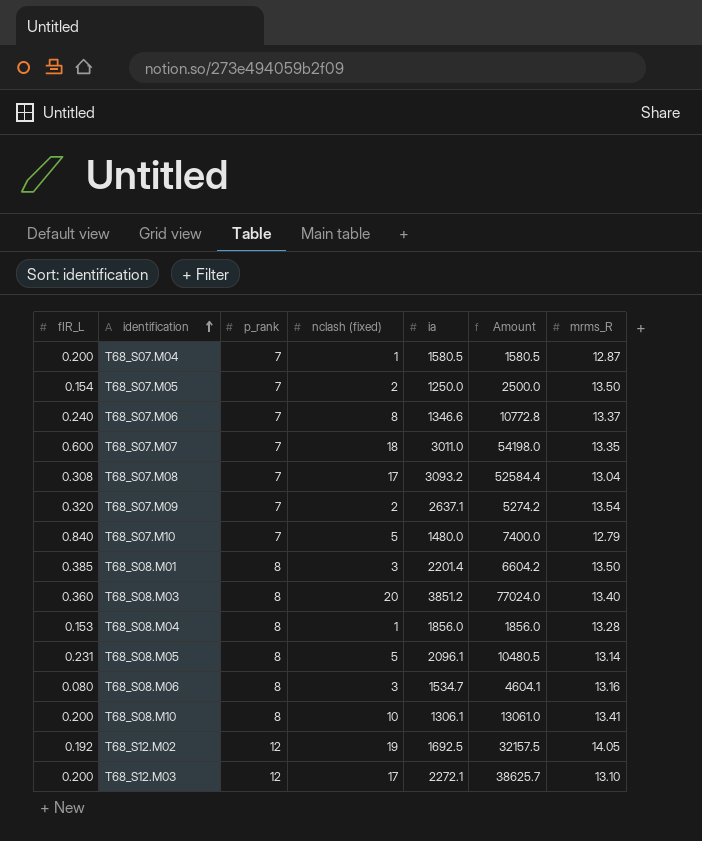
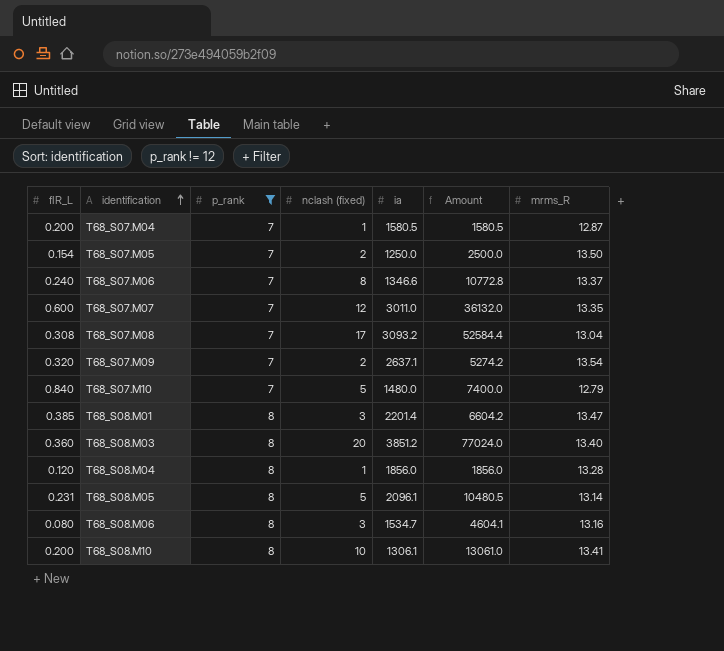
filter: none -> p_rank != 12
T68_S07.M07 | nclash (fixed): 18 -> 12
T68_S07.M07 | Amount: 54198.0 -> 36132.0
T68_S08.M01 | mrms_R: 13.50 -> 13.47
T68_S08.M04 | fIR_L: 0.153 -> 0.120

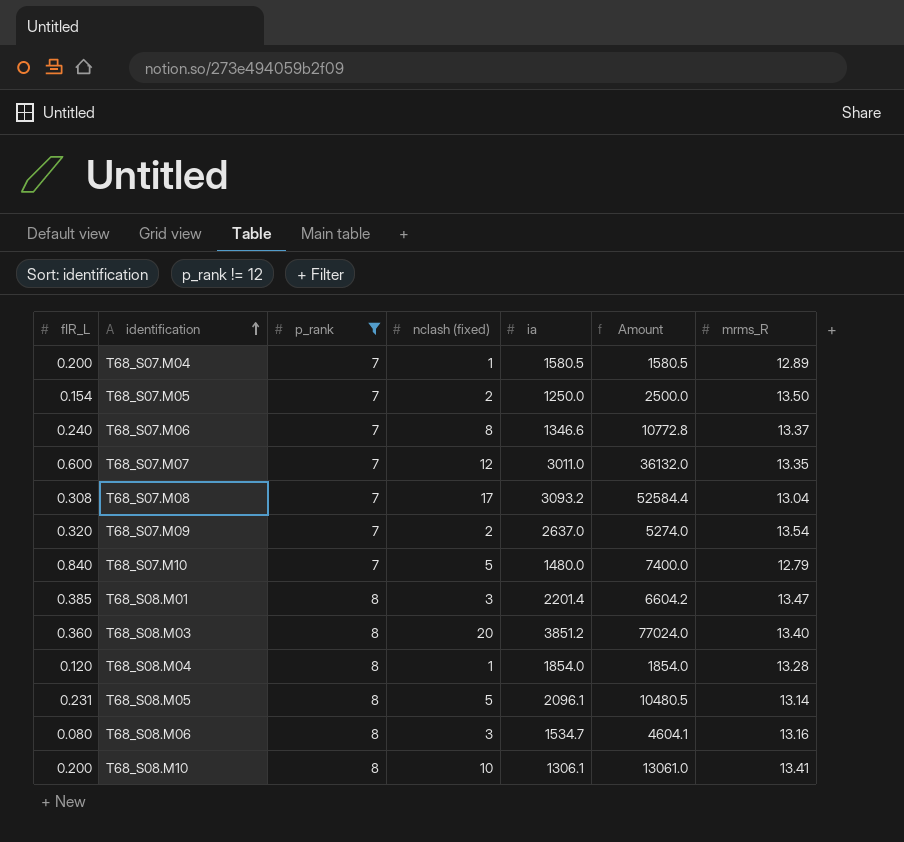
T68_S07.M04 | mrms_R: 12.87 -> 12.89
T68_S07.M09 | ia: 2637.1 -> 2637.0
T68_S07.M09 | Amount: 5274.2 -> 5274.0
T68_S08.M04 | ia: 1856.0 -> 1854.0
T68_S08.M04 | Amount: 1856.0 -> 1854.0

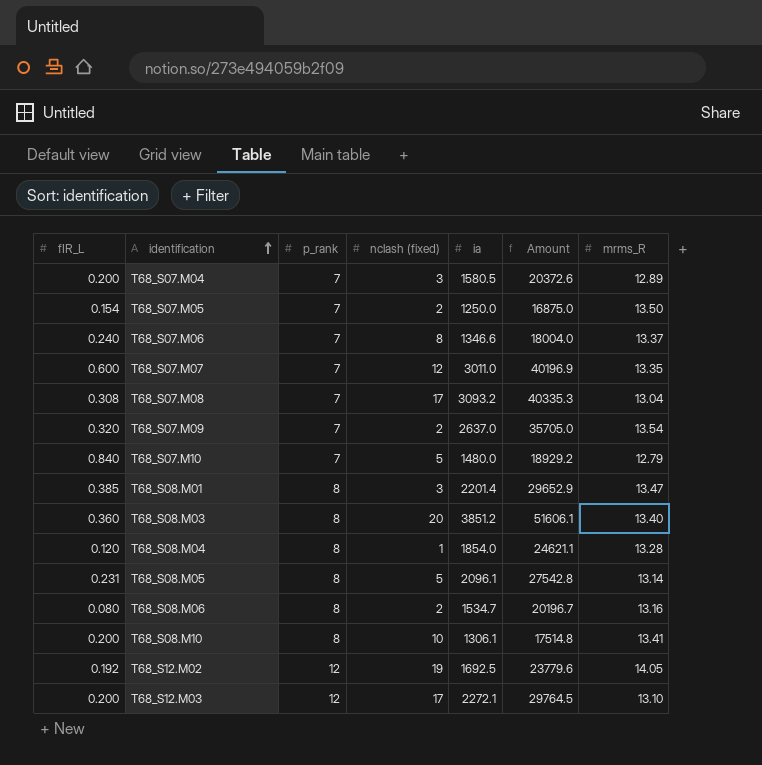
filter: p_rank != 12 -> none
column Amount | formula: [nclash (fixed)] * [ia] -> [ia] * [mrms_R]
T68_S07.M04 | nclash (fixed): 1 -> 3
T68_S08.M06 | nclash (fixed): 3 -> 2

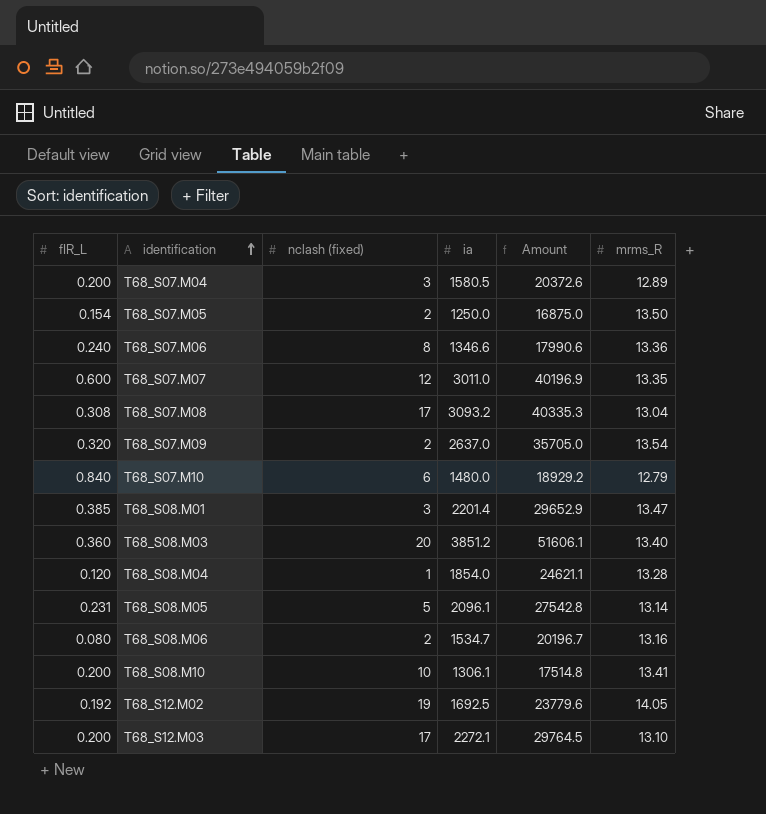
column p_rank | position: 3 -> none
T68_S07.M06 | Amount: 18004.0 -> 17990.6
T68_S07.M06 | mrms_R: 13.37 -> 13.36
T68_S07.M10 | nclash (fixed): 5 -> 6

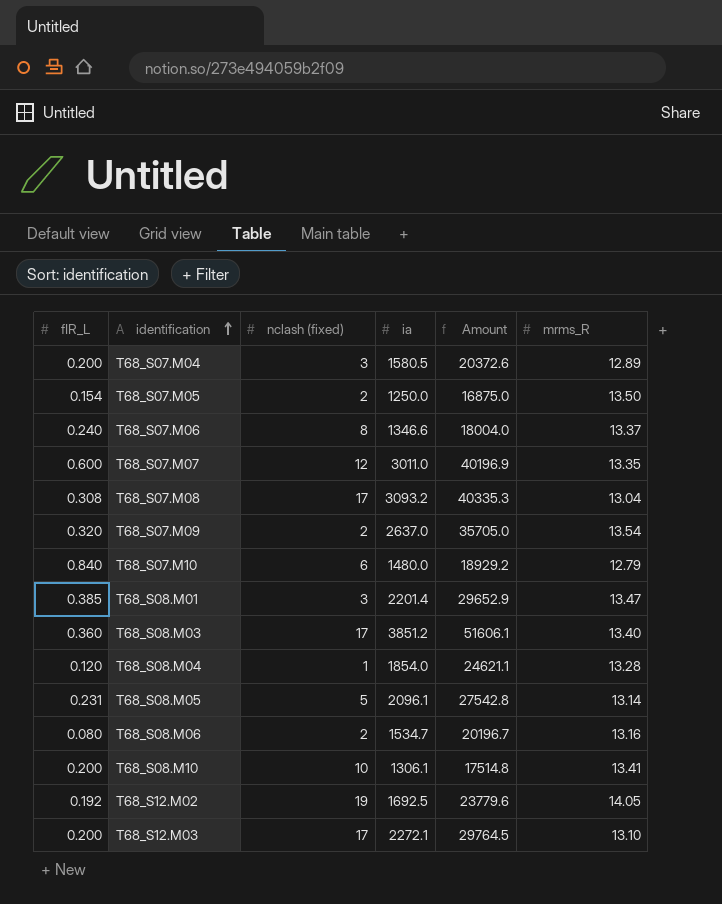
T68_S07.M06 | Amount: 17990.6 -> 18004.0
T68_S07.M06 | mrms_R: 13.36 -> 13.37
T68_S08.M03 | nclash (fixed): 20 -> 17

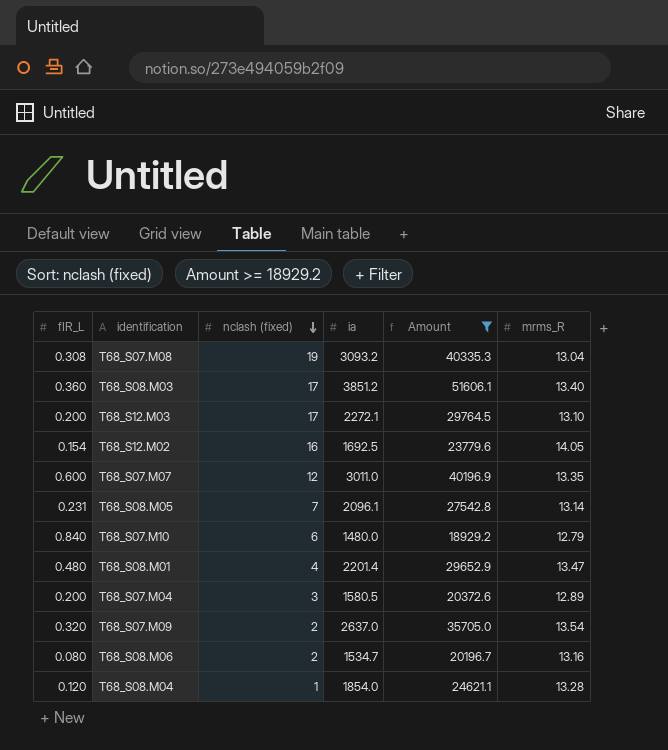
filter: none -> Amount >= 18929.2
row order: identification ascending -> nclash (fixed) descending
T68_S07.M08 | nclash (fixed): 17 -> 19
T68_S12.M02 | fIR_L: 0.192 -> 0.154
T68_S12.M02 | nclash (fixed): 19 -> 16
T68_S08.M05 | nclash (fixed): 5 -> 7
T68_S08.M01 | fIR_L: 0.385 -> 0.480
T68_S08.M01 | nclash (fixed): 3 -> 4

